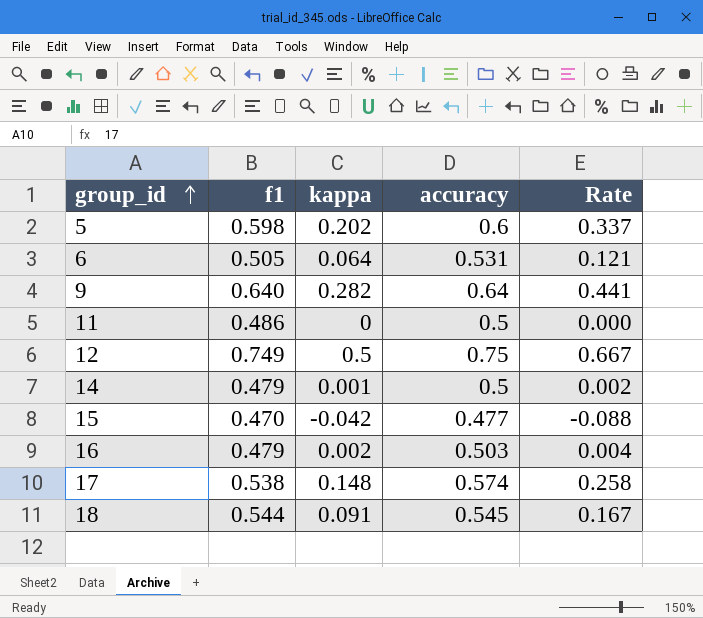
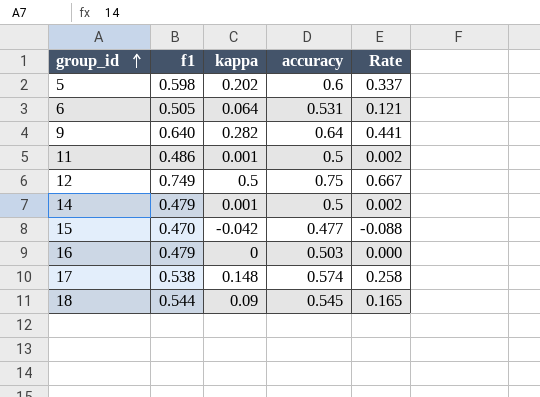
11 | kappa: 0 -> 0.001
11 | Rate: 0.000 -> 0.002
16 | kappa: 0.002 -> 0
16 | Rate: 0.004 -> 0.000
18 | kappa: 0.091 -> 0.09
18 | Rate: 0.167 -> 0.165

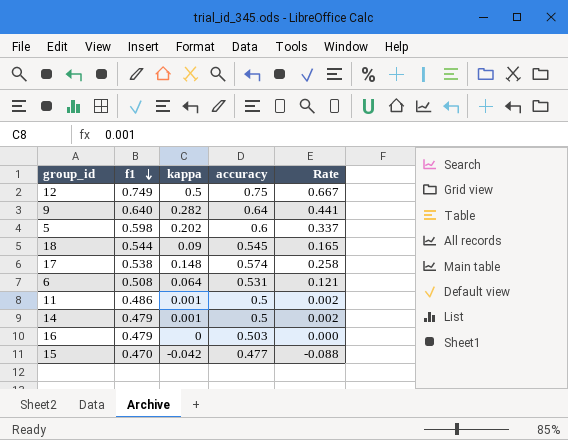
row order: group_id ascending -> f1 descending
6 | f1: 0.505 -> 0.508

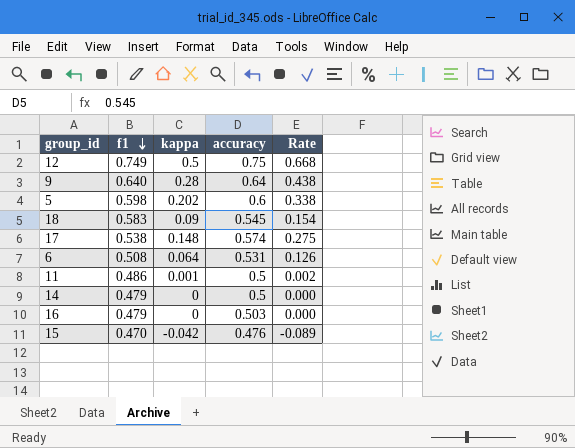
column Rate | formula: [kappa] / [accuracy] -> [kappa] / [f1]
9 | kappa: 0.282 -> 0.28
18 | f1: 0.544 -> 0.583
14 | kappa: 0.001 -> 0
15 | accuracy: 0.477 -> 0.476

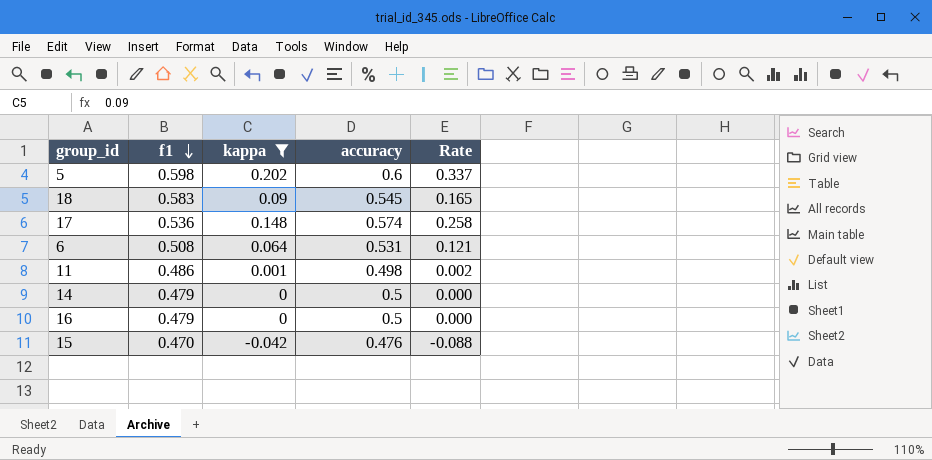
filter: none -> kappa <= 0.202
column Rate | formula: [kappa] / [f1] -> [kappa] / [accuracy]
17 | f1: 0.538 -> 0.536
11 | accuracy: 0.5 -> 0.498
16 | accuracy: 0.503 -> 0.5

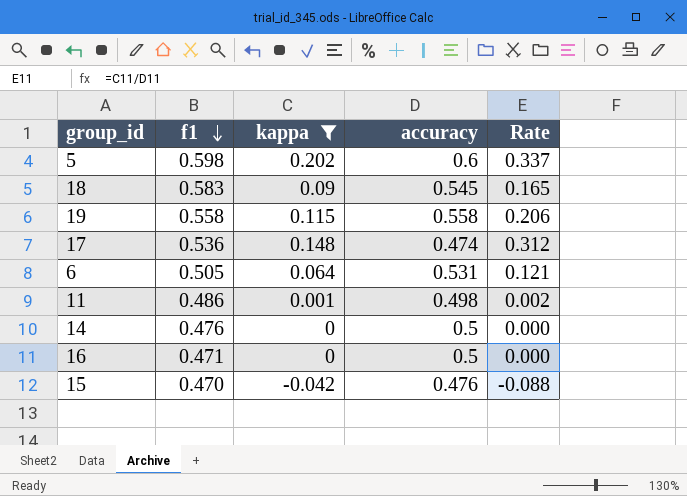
row 19: none -> 0.558 | 0.115 | 0.558 | 0.206
17 | accuracy: 0.574 -> 0.474
17 | Rate: 0.258 -> 0.312
6 | f1: 0.508 -> 0.505
14 | f1: 0.479 -> 0.476
16 | f1: 0.479 -> 0.471

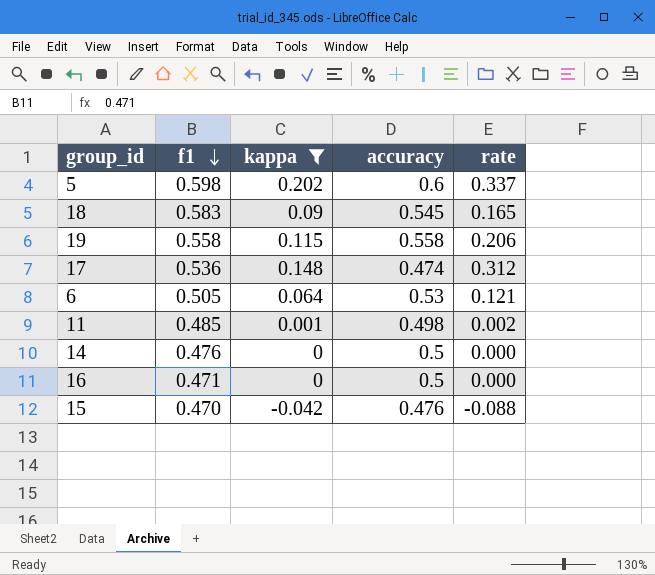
column name: Rate -> rate
6 | accuracy: 0.531 -> 0.53
11 | f1: 0.486 -> 0.485

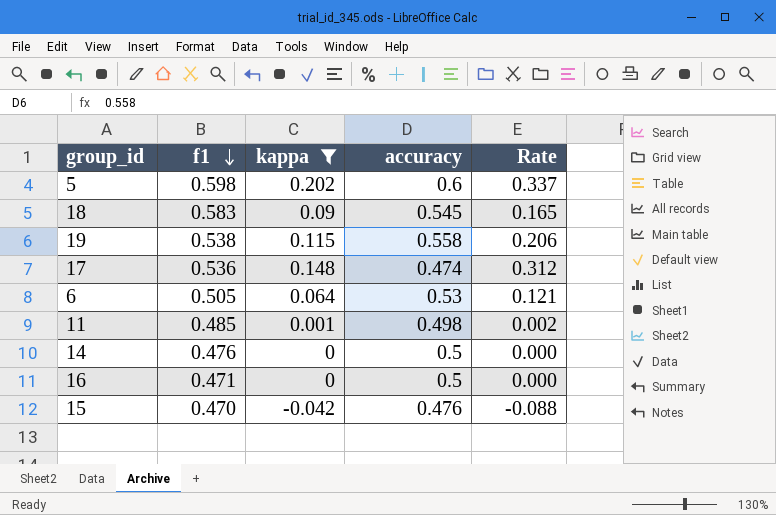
column name: rate -> Rate
19 | f1: 0.558 -> 0.538

